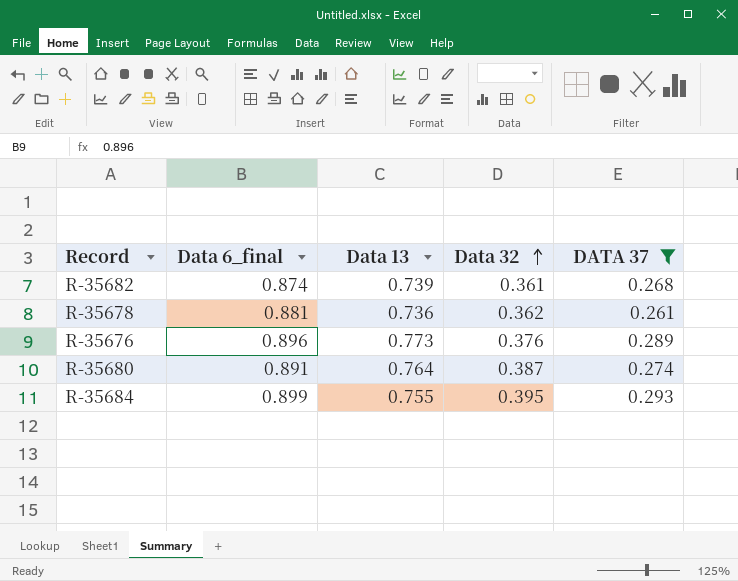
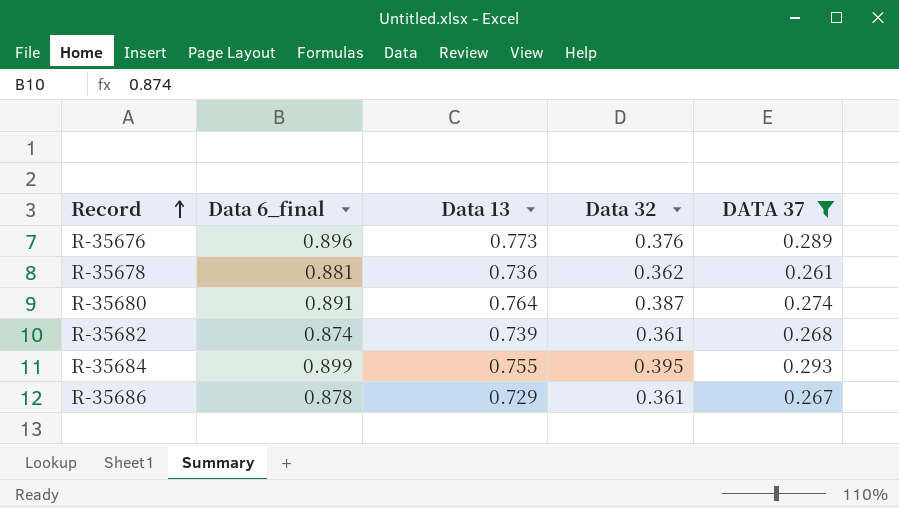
row order: Data 32 ascending -> Record ascending
row R-35686: none -> 0.878 | 0.729 | 0.361 | 0.267

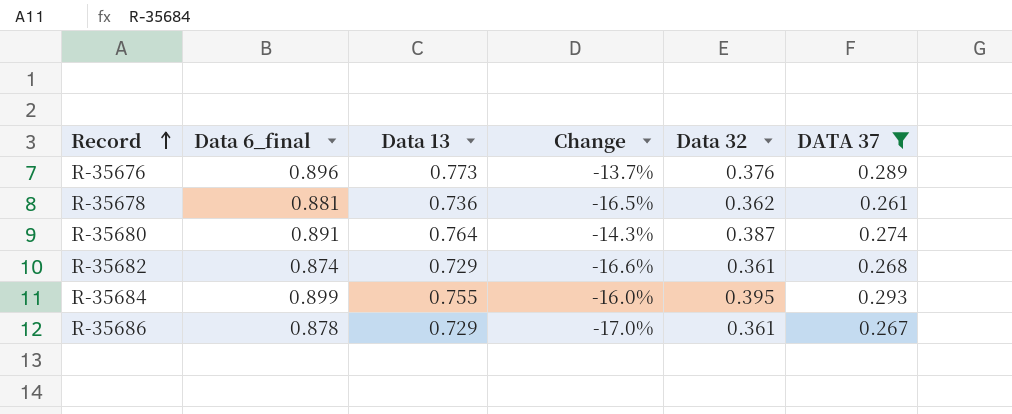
column Change | formula: none -> ([Data 13] - [Data 6_final]) / [Data 6_final]
R-35682 | Data 13: 0.739 -> 0.729

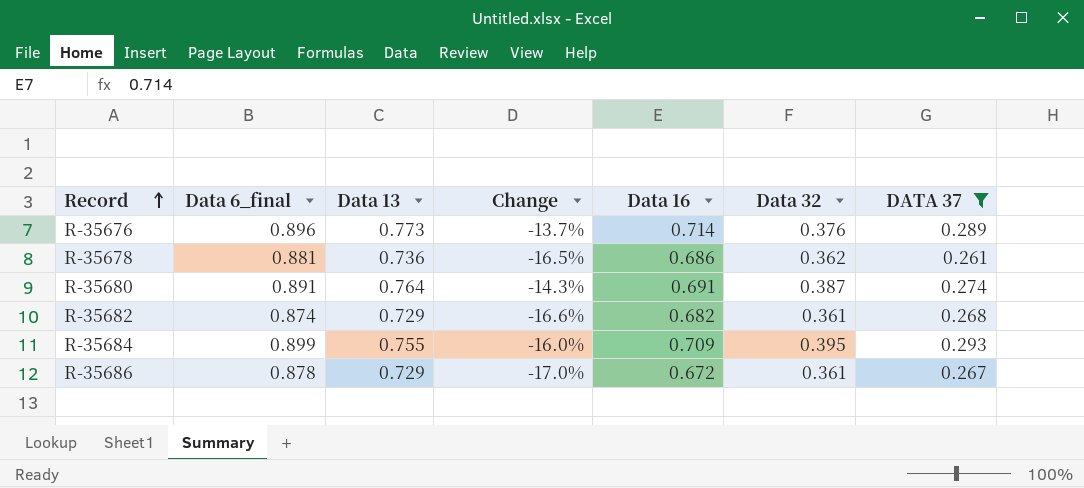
column Data 16 | position: none -> 5

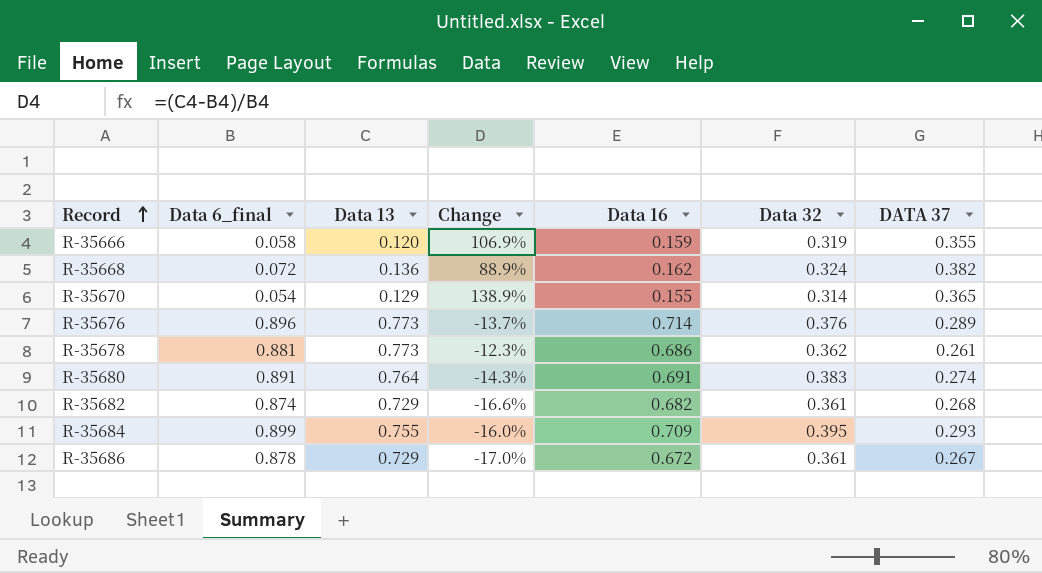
filter: DATA 37 <= 0.293 -> none
R-35678 | Data 13: 0.736 -> 0.773
R-35678 | Change: -16.5% -> -12.3%
R-35680 | Data 32: 0.387 -> 0.383

